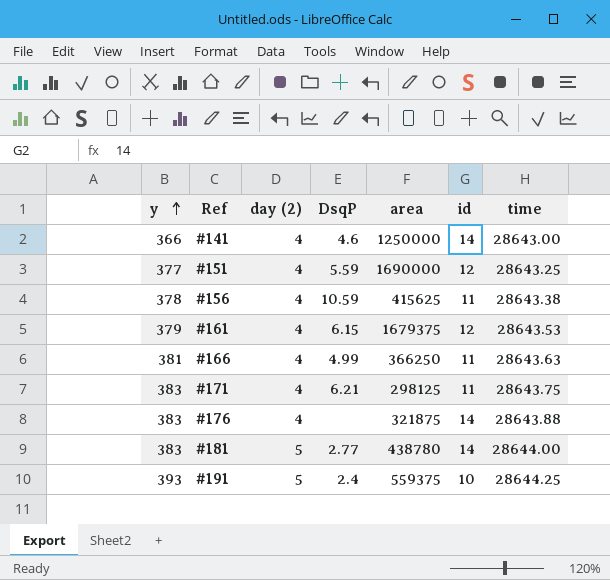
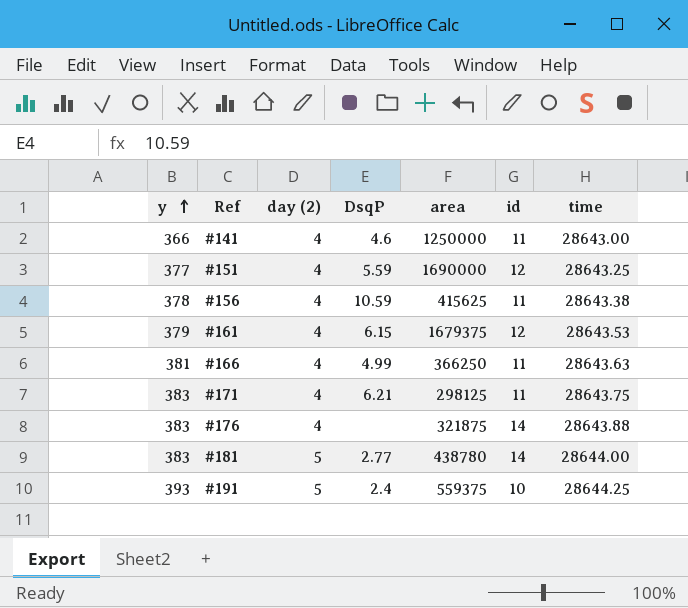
#141 | id: 14 -> 11

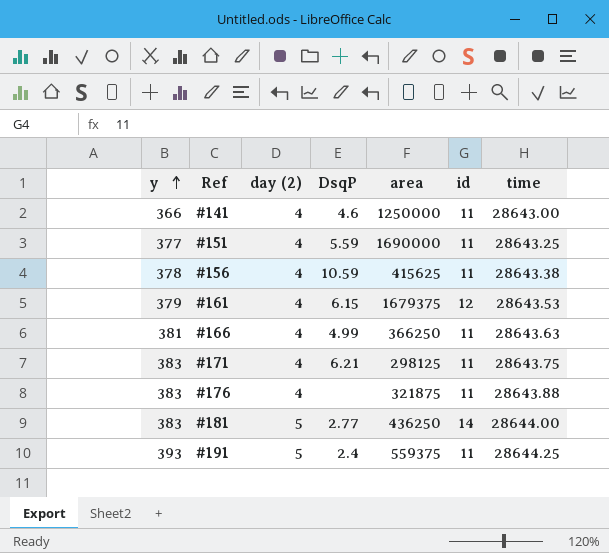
#151 | id: 12 -> 11
#176 | id: 14 -> 11
#181 | area: 438780 -> 436250
#191 | id: 10 -> 11

